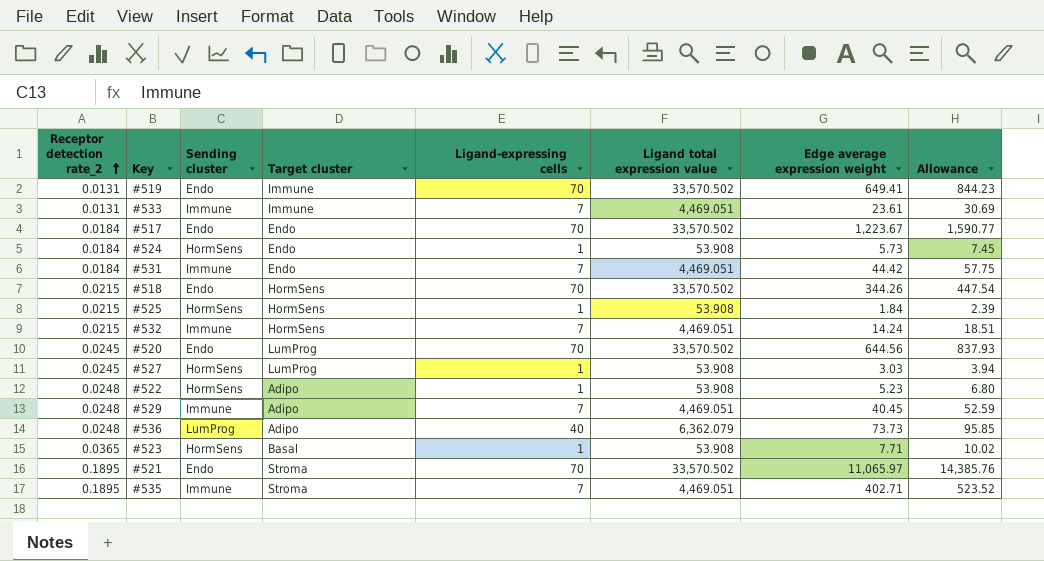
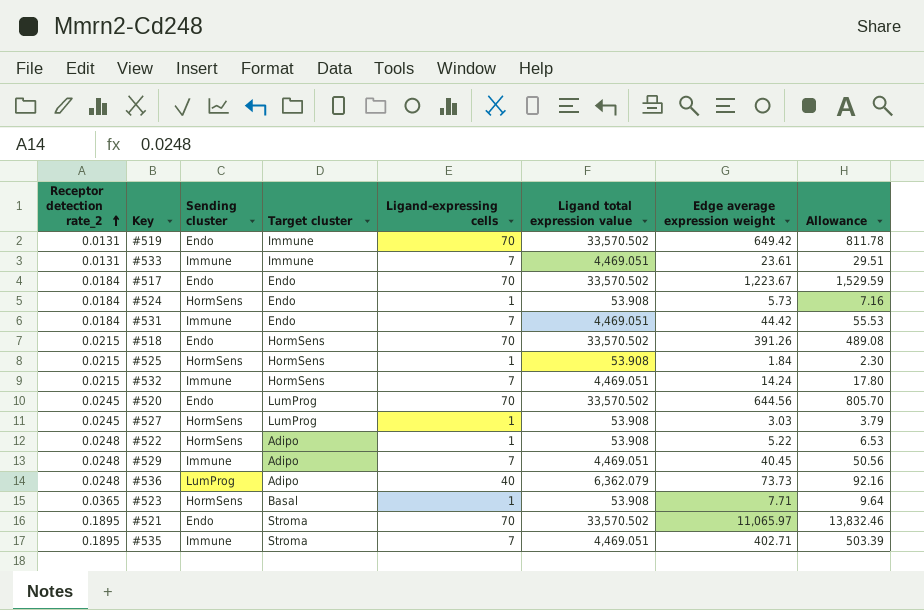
column Allowance | formula: [Edge average expression weight] * 1.3 -> [Edge average expression weight] * 1.25
#519 | Edge average expression weight: 649.41 -> 649.42
#518 | Edge average expression weight: 344.26 -> 391.26
#522 | Edge average expression weight: 5.23 -> 5.22

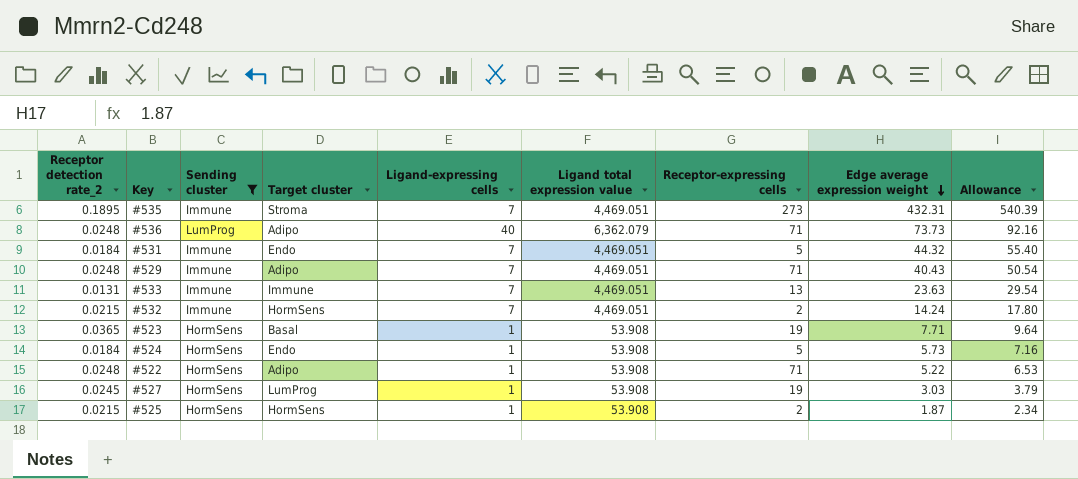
filter: none -> Sending cluster != Endo
row order: Receptor detection rate_2 ascending -> Edge average expression weight descending
column Receptor-expressing cells | position: none -> 7
#535 | Edge average expression weight: 402.71 -> 432.31
#535 | Allowance: 503.39 -> 540.39
#531 | Edge average expression weight: 44.42 -> 44.32
#531 | Allowance: 55.53 -> 55.40
#529 | Edge average expression weight: 40.45 -> 40.43
#529 | Allowance: 50.56 -> 50.54
#533 | Edge average expression weight: 23.61 -> 23.63
#533 | Allowance: 29.51 -> 29.54
#525 | Edge average expression weight: 1.84 -> 1.87
#525 | Allowance: 2.30 -> 2.34

